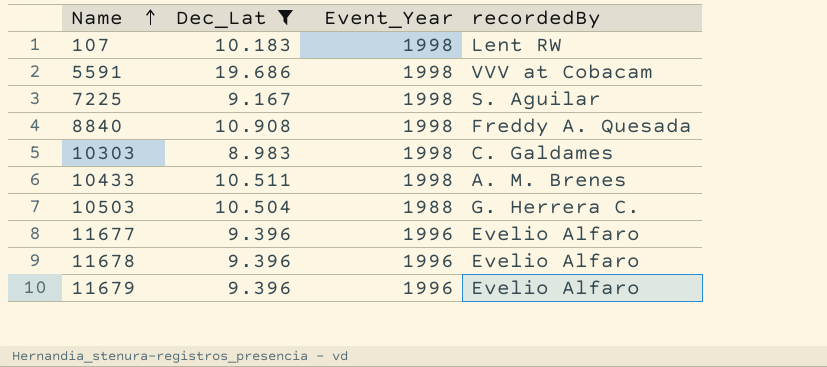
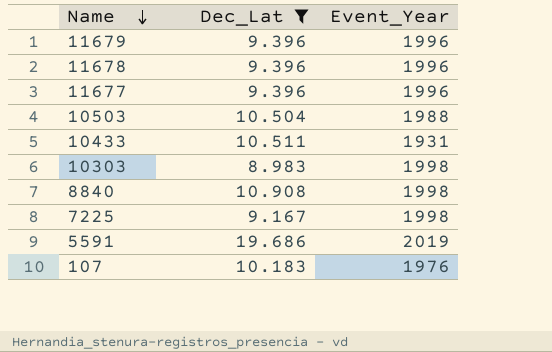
row order: Name ascending -> Name descending
column recordedBy | position: 4 -> none
10433 | Event_Year: 1998 -> 1931
5591 | Event_Year: 1998 -> 2019
107 | Event_Year: 1998 -> 1976

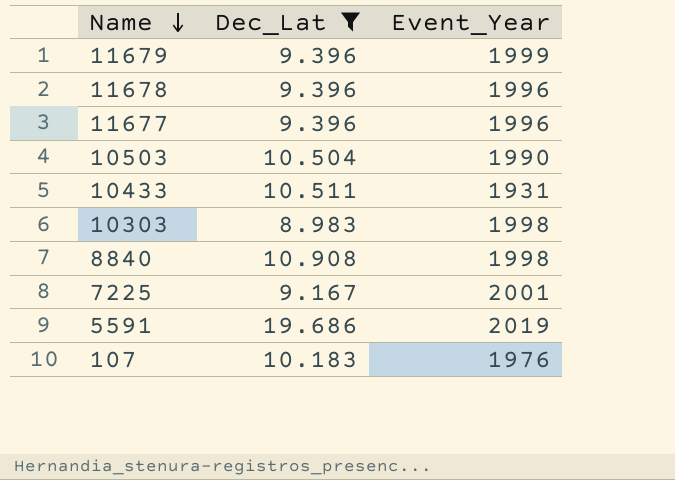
11679 | Event_Year: 1996 -> 1999
10503 | Event_Year: 1988 -> 1990
7225 | Event_Year: 1998 -> 2001

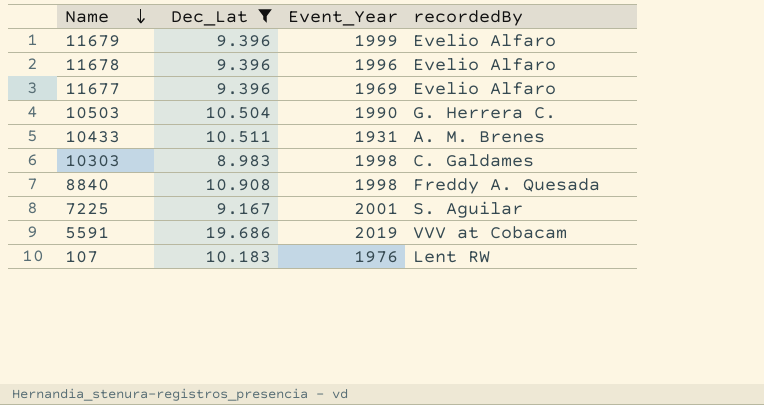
column recordedBy | position: none -> 4
11677 | Event_Year: 1996 -> 1969

